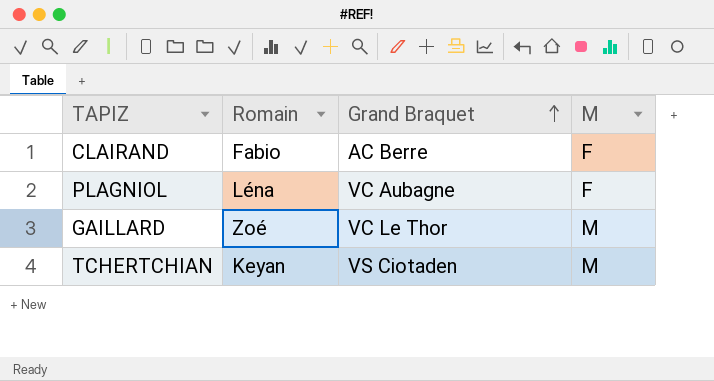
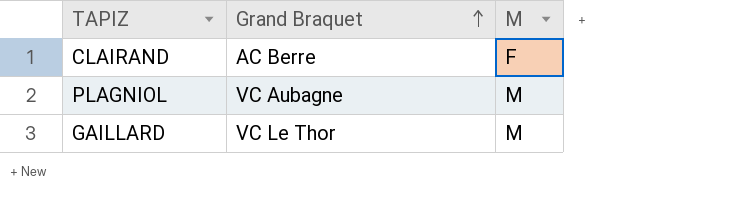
column Romain | position: 2 -> none
row TCHERTCHIAN: Keyan | VS Ciotaden | M -> none
PLAGNIOL | M: F -> M

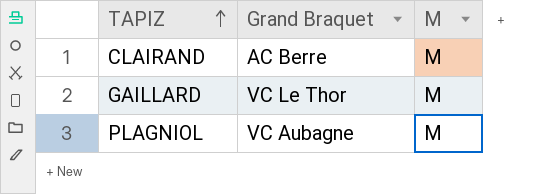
row order: Grand Braquet ascending -> TAPIZ ascending
CLAIRAND | M: F -> M

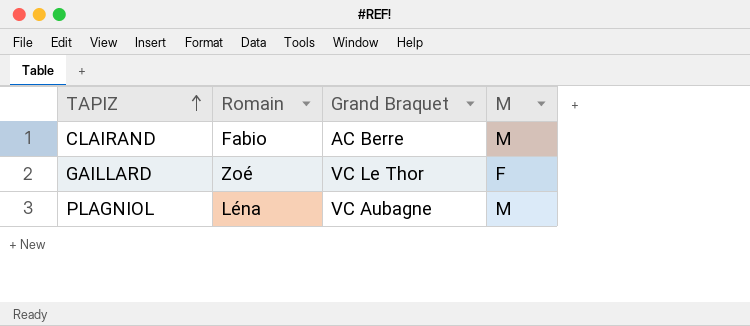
column Romain | position: none -> 2
GAILLARD | M: M -> F

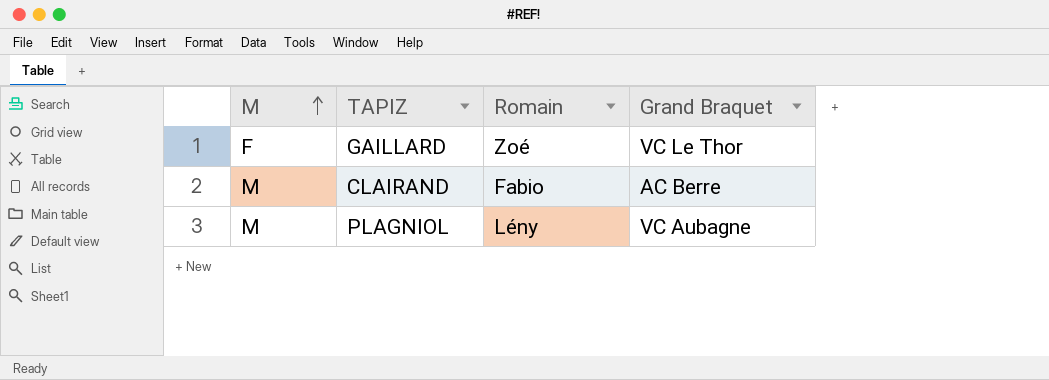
row order: TAPIZ ascending -> M ascending
column M | position: 4 -> 1
PLAGNIOL | Romain: Léna -> Lény

